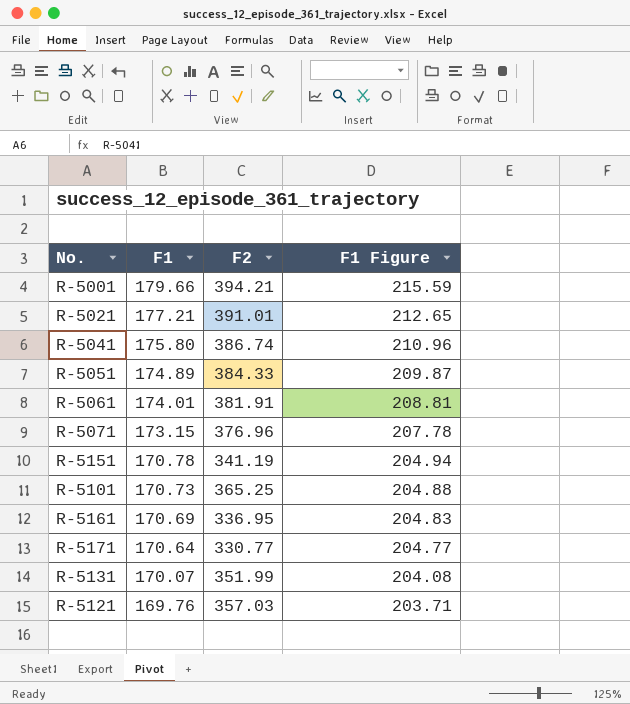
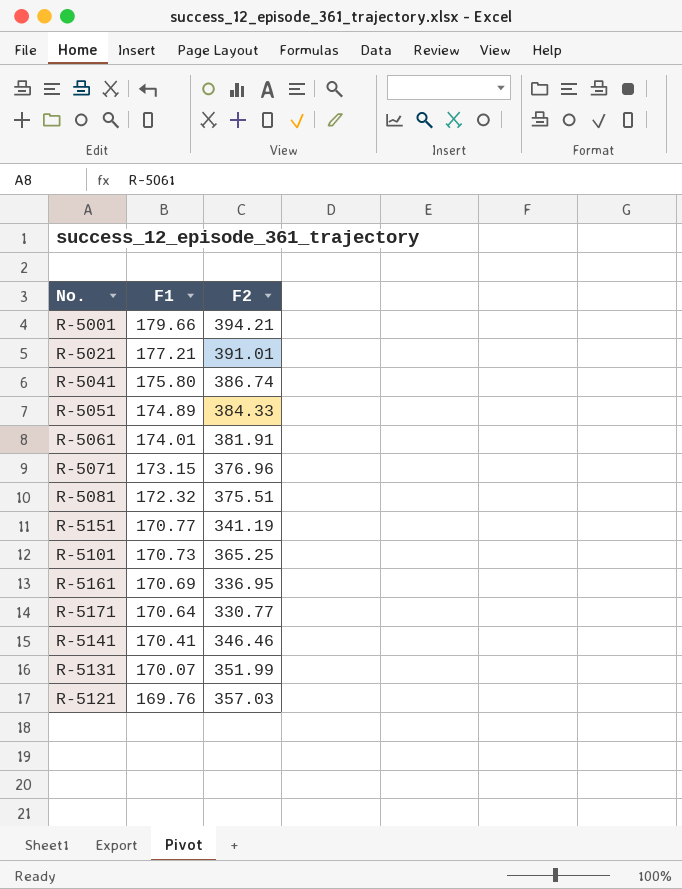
column F1 Figure | formula: [F1] * 1.2 -> none
row R-5081: none -> 172.32 | 375.51
R-5151 | F1: 170.78 -> 170.77
row R-5141: none -> 170.41 | 346.46

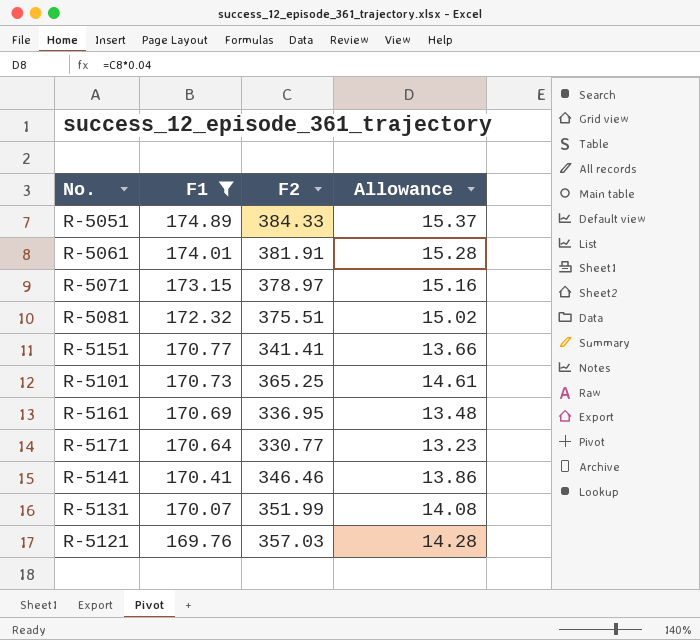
filter: none -> F1 <= 174.89
column Allowance | formula: none -> [F2] * 0.04
R-5071 | F2: 376.96 -> 378.97
R-5151 | F2: 341.19 -> 341.41

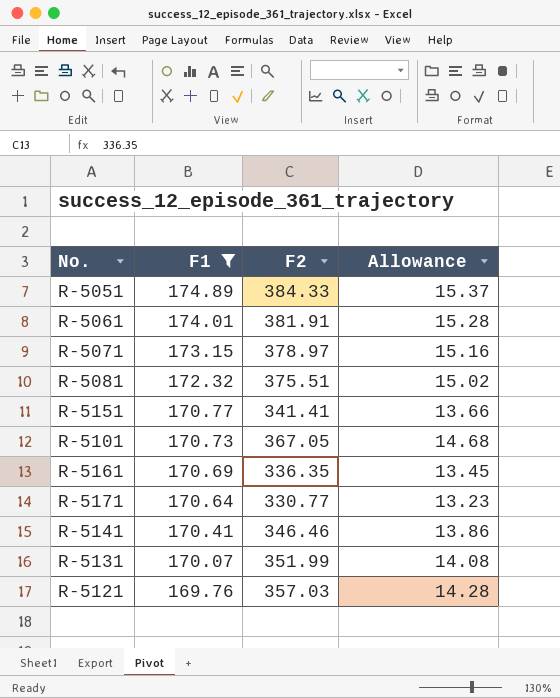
R-5101 | F2: 365.25 -> 367.05
R-5101 | Allowance: 14.61 -> 14.68
R-5161 | F2: 336.95 -> 336.35
R-5161 | Allowance: 13.48 -> 13.45

